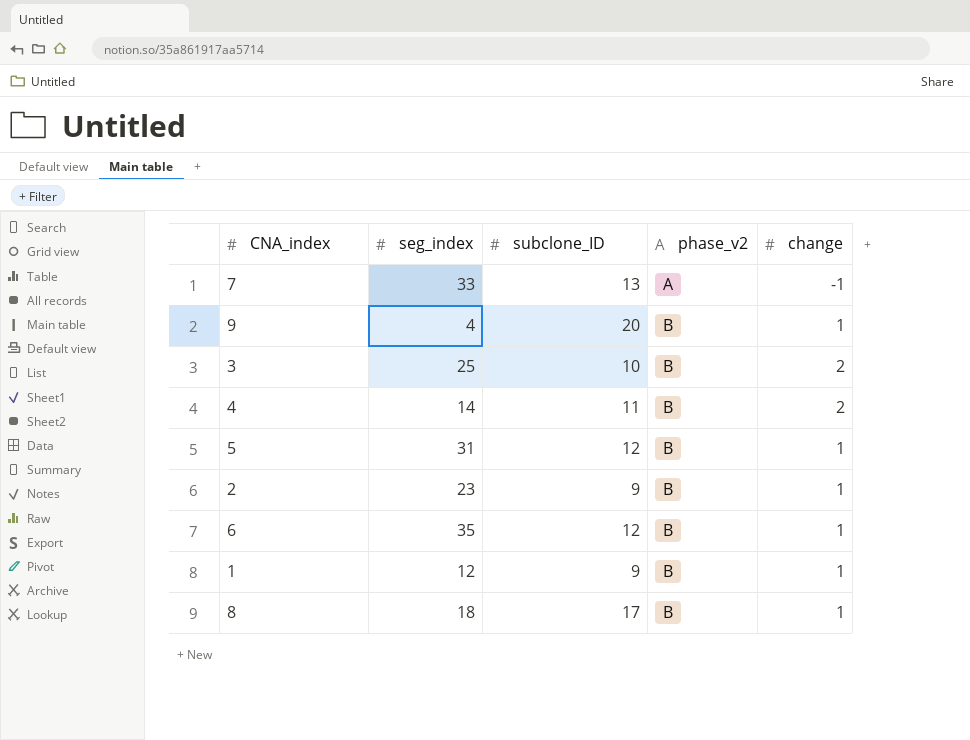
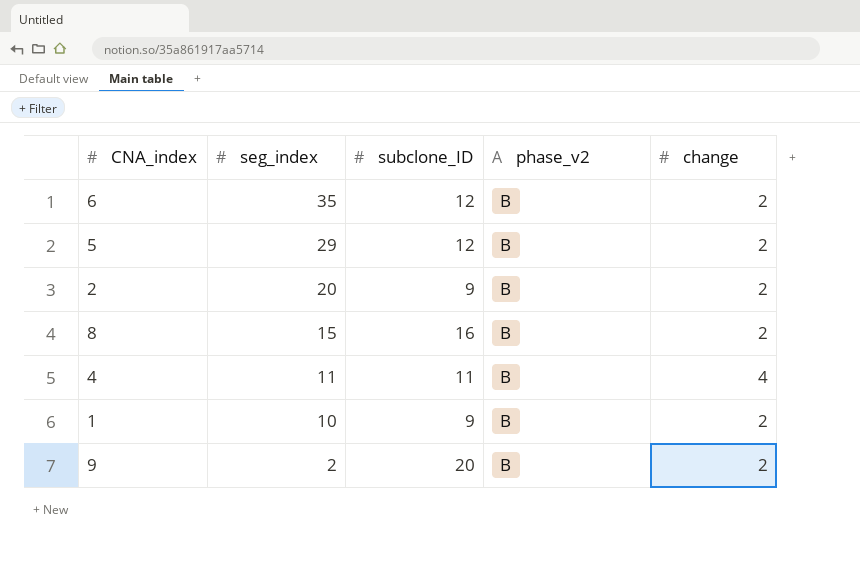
row order: phase_v2 ascending -> seg_index descending
row 7: 33 | 13 | A | -1 -> none
row 3: 25 | 10 | B | 2 -> none
6 | change: 1 -> 2
5 | seg_index: 31 -> 29
5 | change: 1 -> 2
2 | seg_index: 23 -> 20
2 | change: 1 -> 2
8 | seg_index: 18 -> 15
8 | subclone_ID: 17 -> 16
8 | change: 1 -> 2
4 | seg_index: 14 -> 11
4 | change: 2 -> 4
1 | seg_index: 12 -> 10
1 | change: 1 -> 2
9 | seg_index: 4 -> 2
9 | change: 1 -> 2

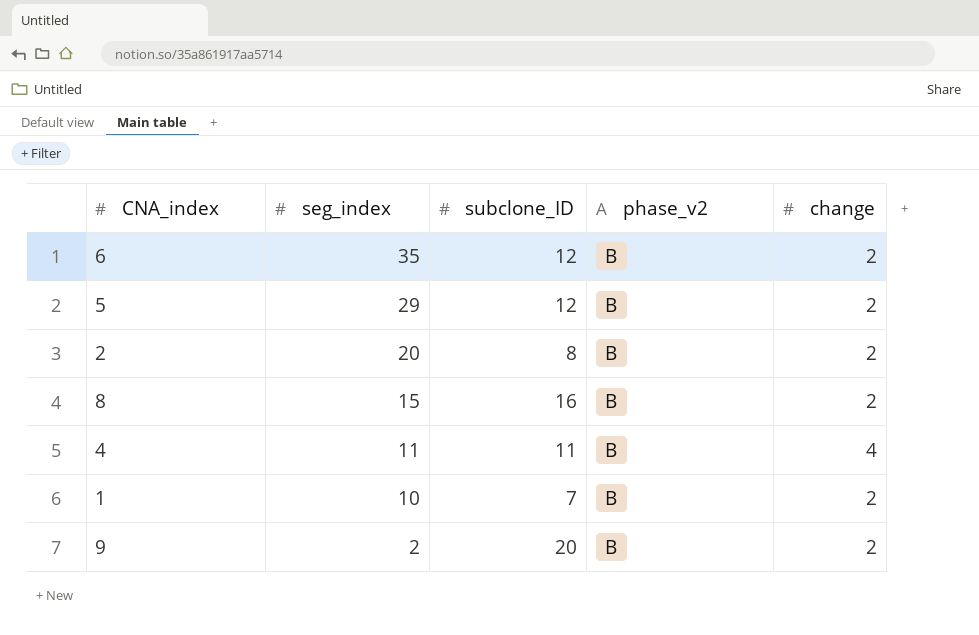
2 | subclone_ID: 9 -> 8
1 | subclone_ID: 9 -> 7

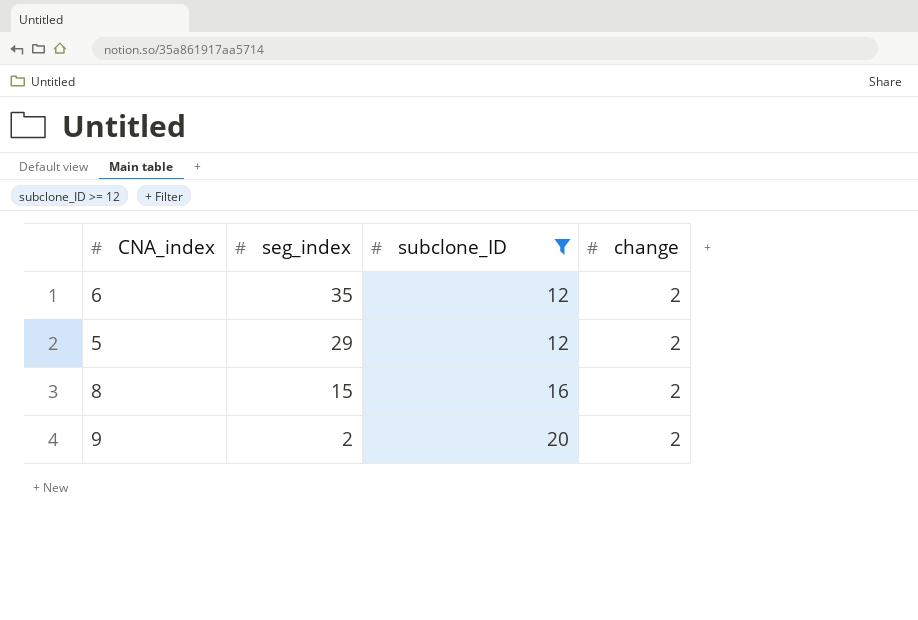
filter: none -> subclone_ID >= 12
column phase_v2 | position: 4 -> none

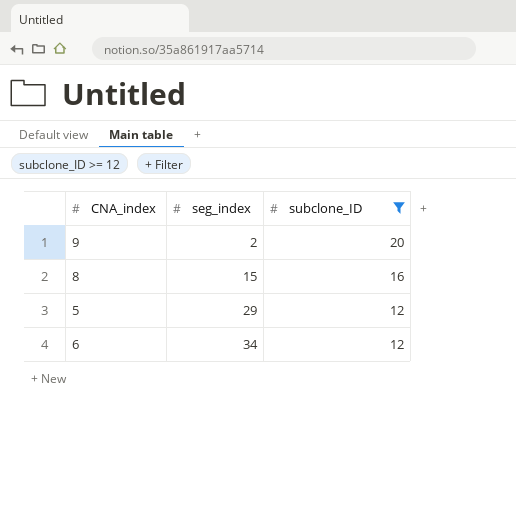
row order: seg_index descending -> seg_index ascending
column change | position: 4 -> none
6 | seg_index: 35 -> 34

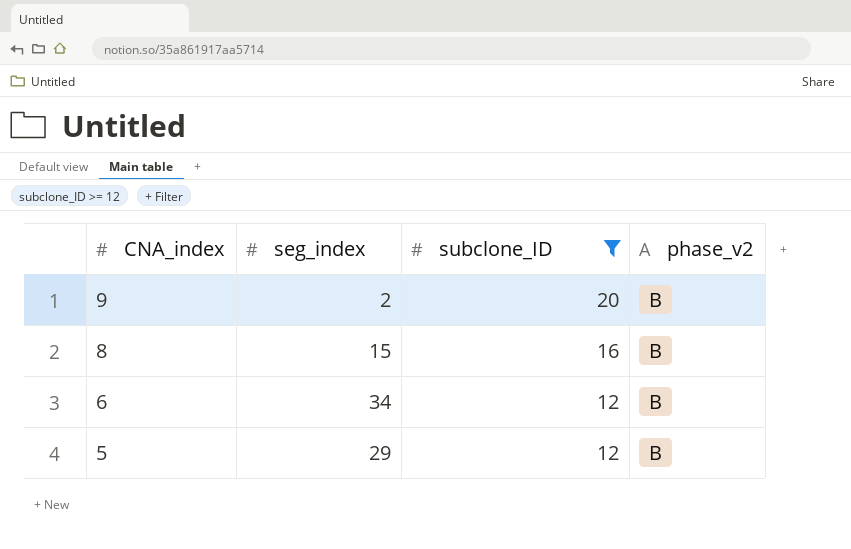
row order: seg_index ascending -> CNA_index descending
column phase_v2 | position: none -> 4

